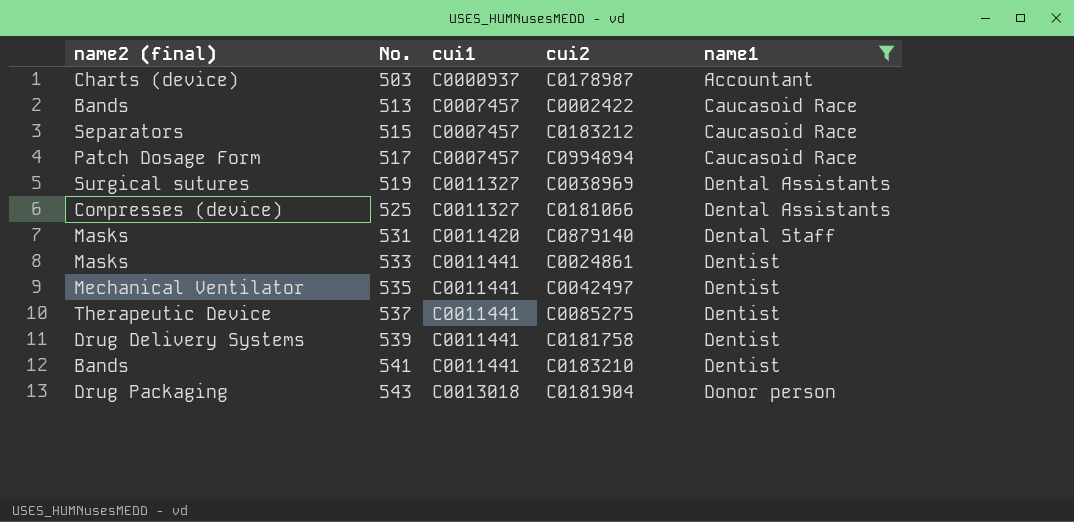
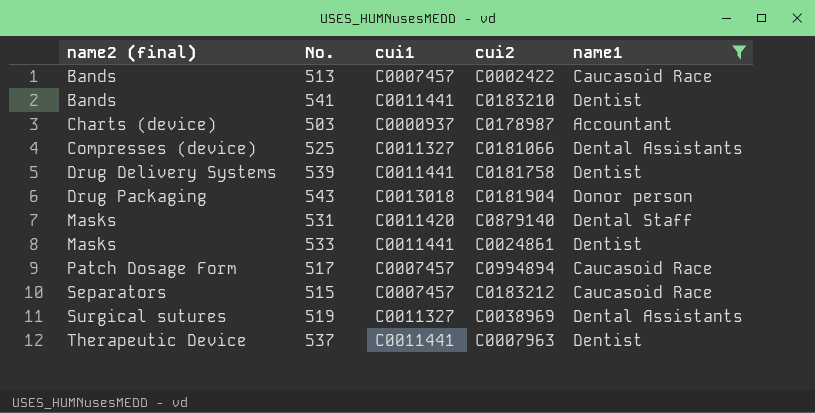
row order: No. ascending -> name2 (final) ascending
row 535: Mechanical Ventilator | C0011441 | C0042497 | Dentist -> none
537 | cui2: C0085275 -> C0007963

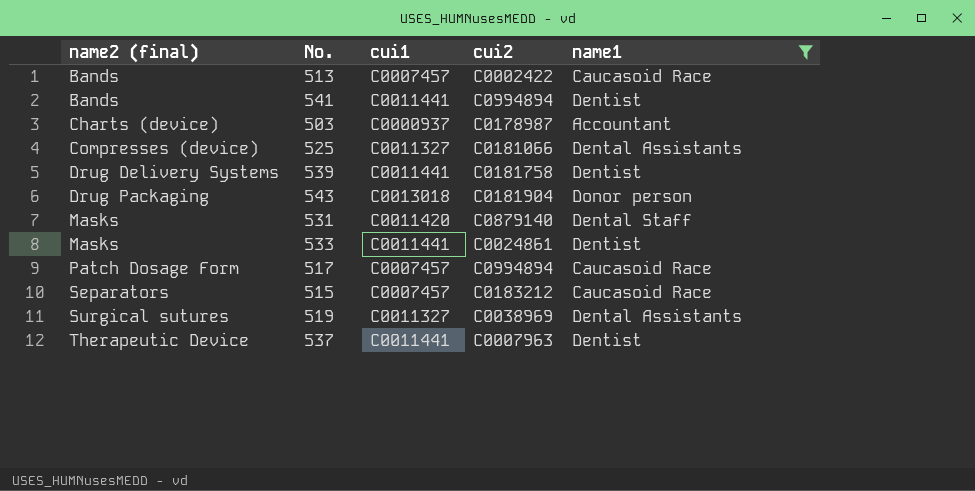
541 | cui2: C0183210 -> C0994894

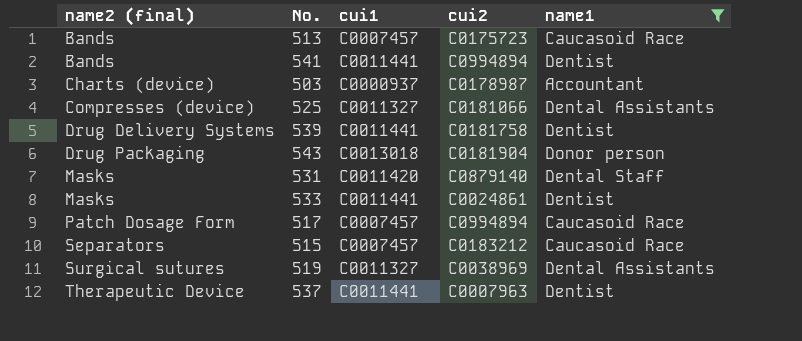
513 | cui2: C0002422 -> C0175723

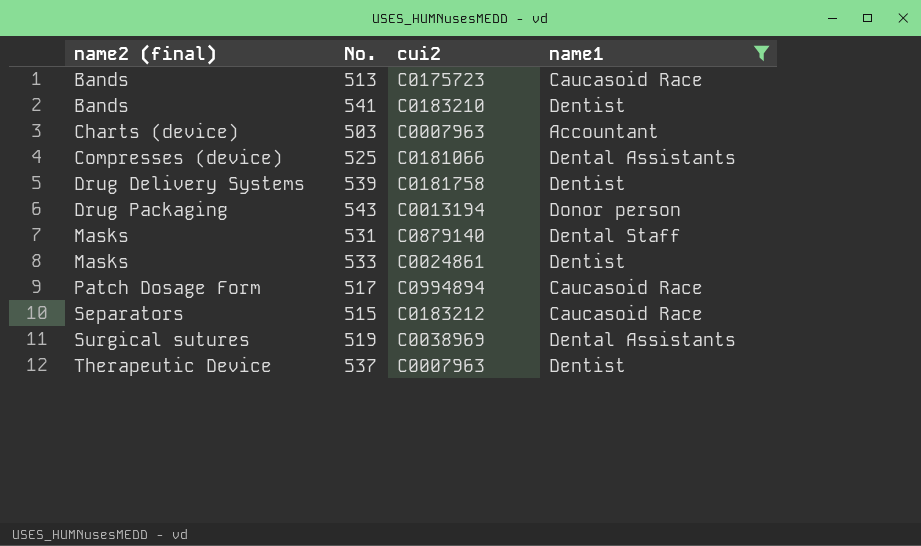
column cui1 | position: 3 -> none
541 | cui2: C0994894 -> C0183210
503 | cui2: C0178987 -> C0007963
543 | cui2: C0181904 -> C0013194

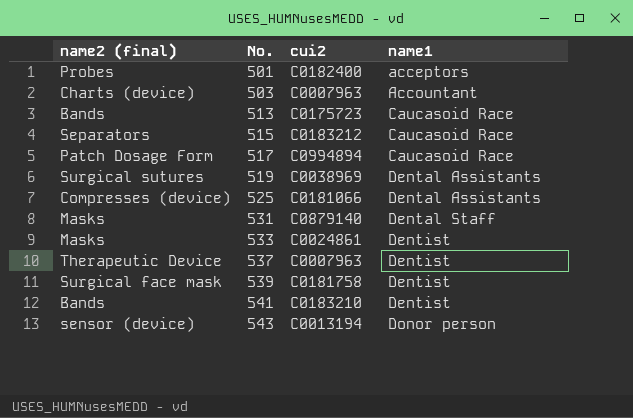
filter: name1 != acceptors -> none
row order: name2 (final) ascending -> No. ascending
539 | name2 (final): Drug Delivery Systems -> Surgical face mask
543 | name2 (final): Drug Packaging -> sensor (device)

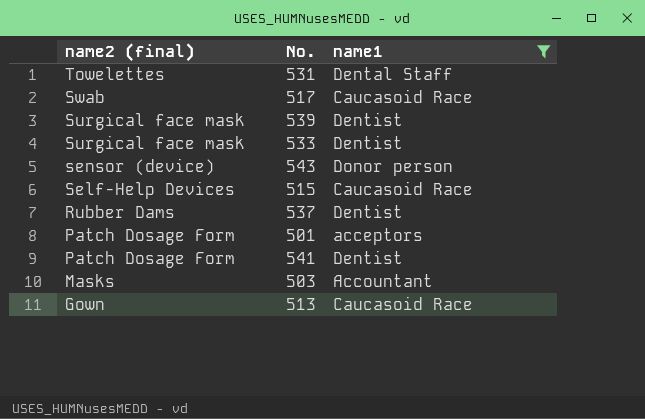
filter: none -> name1 != Dental Assistants
row order: No. ascending -> name2 (final) descending
column cui2 | position: 3 -> none
531 | name2 (final): Masks -> Towelettes
517 | name2 (final): Patch Dosage Form -> Swab
533 | name2 (final): Masks -> Surgical face mask
515 | name2 (final): Separators -> Self-Help Devices
537 | name2 (final): Therapeutic Device -> Rubber Dams
501 | name2 (final): Probes -> Patch Dosage Form
541 | name2 (final): Bands -> Patch Dosage Form
503 | name2 (final): Charts (device) -> Masks
513 | name2 (final): Bands -> Gown

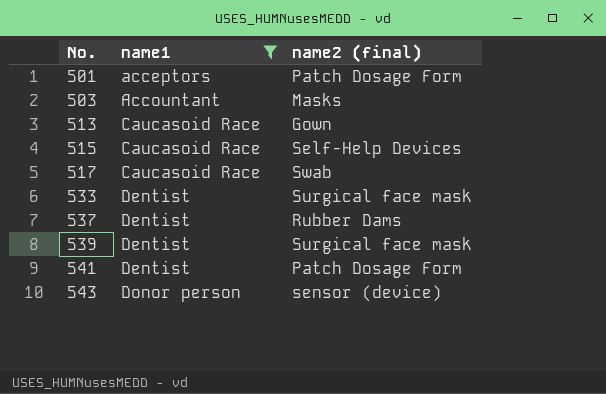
row order: name2 (final) descending -> No. ascending
column name2 (final) | position: 1 -> 3
row 531: Towelettes | Dental Staff -> none

